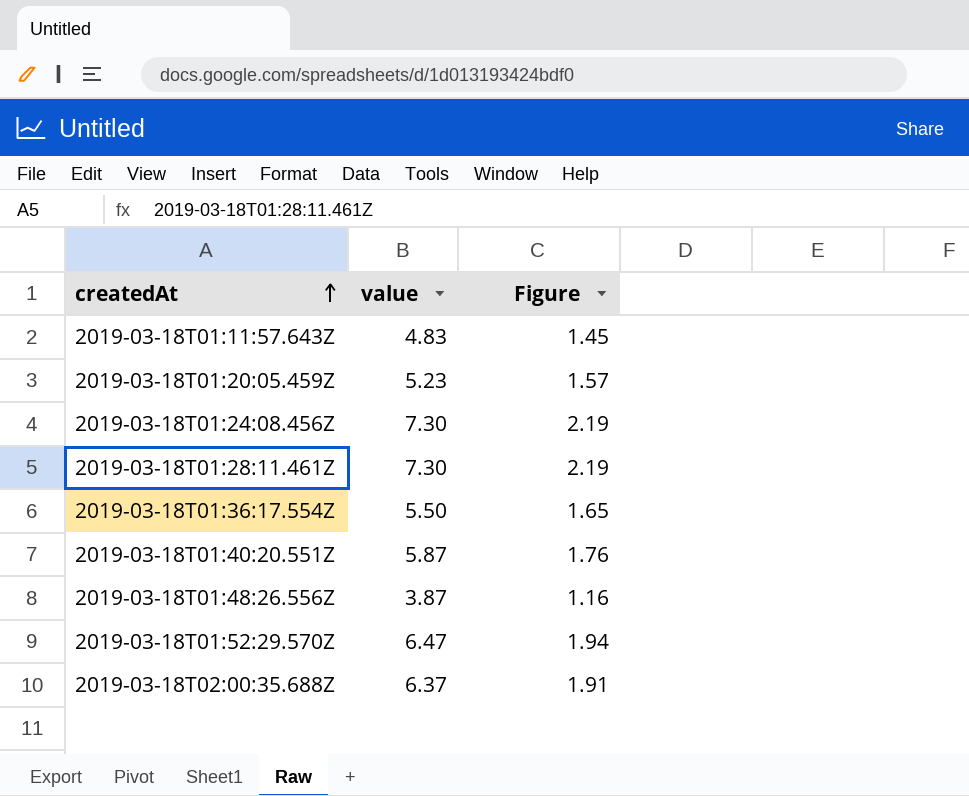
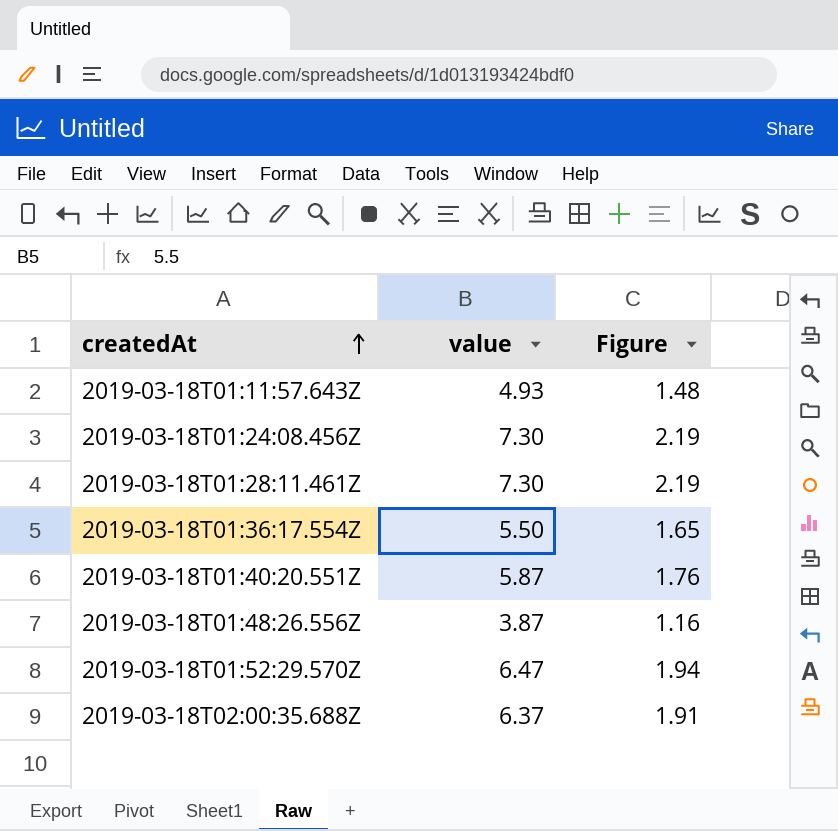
row 2019-03-18T01:20:05.459Z: 5.23 | 1.57 -> none
2019-03-18T01:11:57.643Z | value: 4.83 -> 4.93
2019-03-18T01:11:57.643Z | Figure: 1.45 -> 1.48

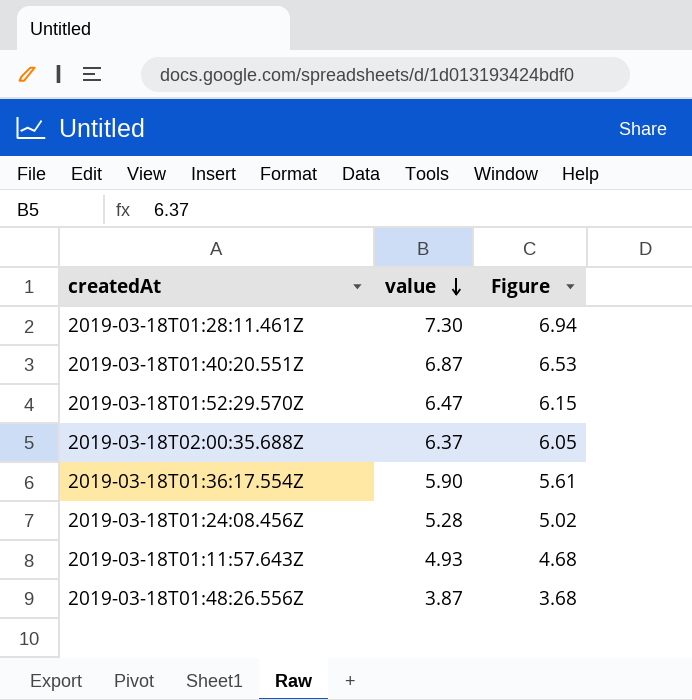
row order: createdAt ascending -> value descending
column Figure | formula: [value] * 0.3 -> [value] * 0.95
2019-03-18T01:40:20.551Z | value: 5.87 -> 6.87
2019-03-18T01:36:17.554Z | value: 5.50 -> 5.90
2019-03-18T01:24:08.456Z | value: 7.30 -> 5.28

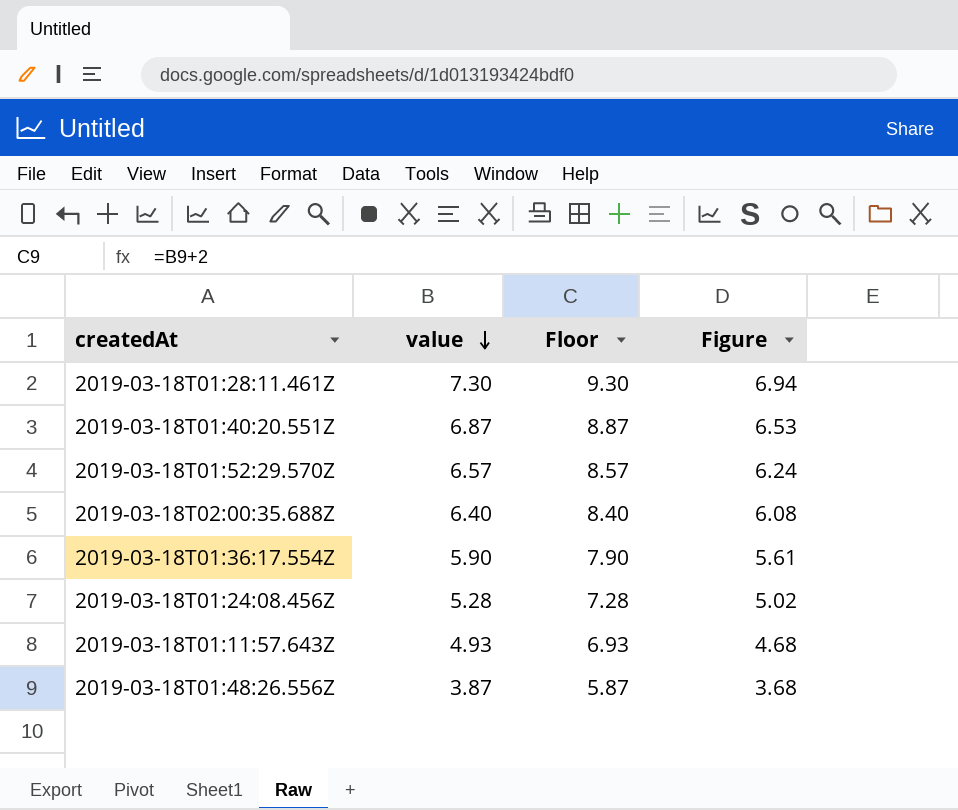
column Floor | formula: none -> [value] + 2
2019-03-18T01:52:29.570Z | value: 6.47 -> 6.57
2019-03-18T01:52:29.570Z | Figure: 6.15 -> 6.24
2019-03-18T02:00:35.688Z | value: 6.37 -> 6.40
2019-03-18T02:00:35.688Z | Figure: 6.05 -> 6.08

